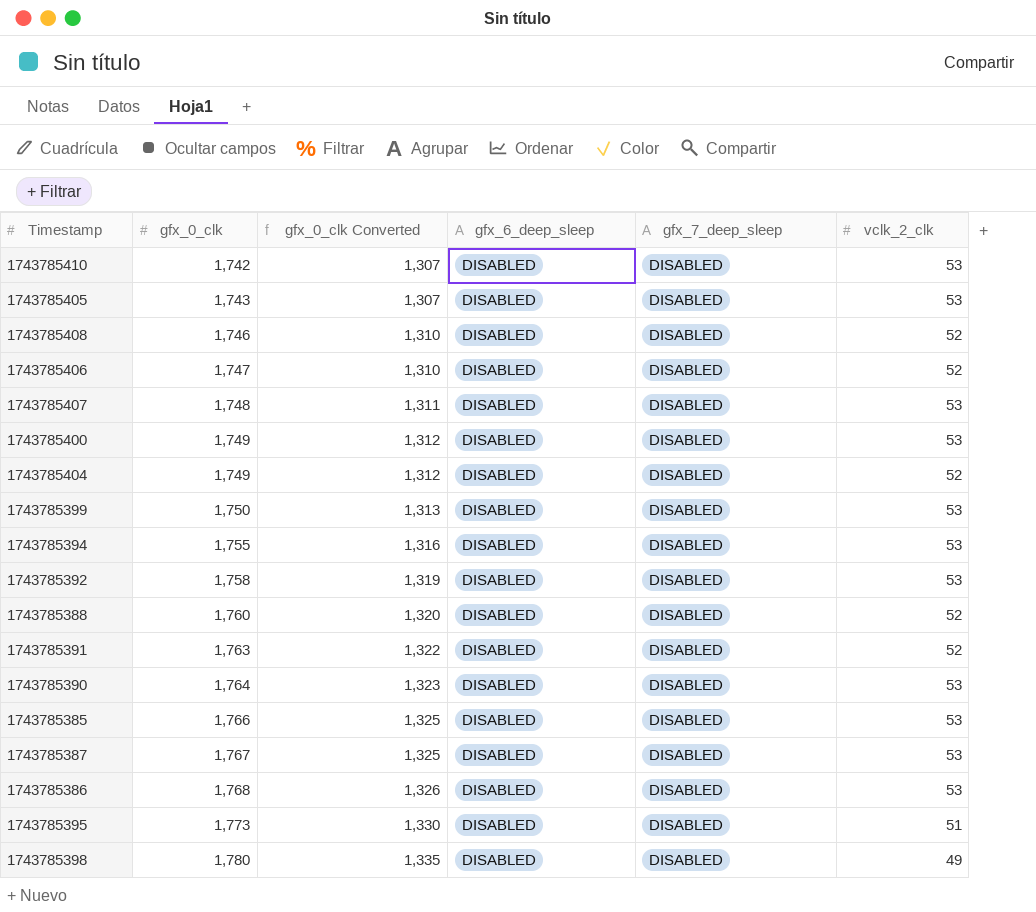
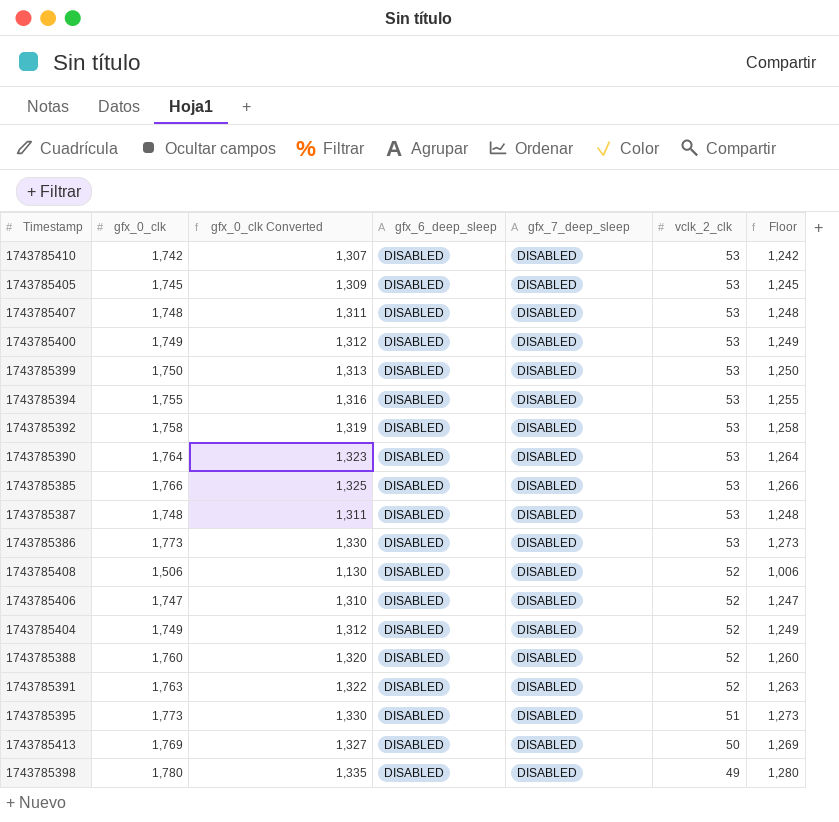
row order: gfx_0_clk ascending -> vclk_2_clk descending
column Floor | formula: none -> [gfx_0_clk] - 500
1743785405 | gfx_0_clk: 1,743 -> 1,745
1743785405 | gfx_0_clk Converted: 1,307 -> 1,309
1743785387 | gfx_0_clk: 1,767 -> 1,748
1743785387 | gfx_0_clk Converted: 1,325 -> 1,311
1743785386 | gfx_0_clk: 1,768 -> 1,773
1743785386 | gfx_0_clk Converted: 1,326 -> 1,330
1743785408 | gfx_0_clk: 1,746 -> 1,506
1743785408 | gfx_0_clk Converted: 1,310 -> 1,130
row 1743785413: none -> 1,769 | 1,327 | DISABLED | DISABLED | 50 | 1,269

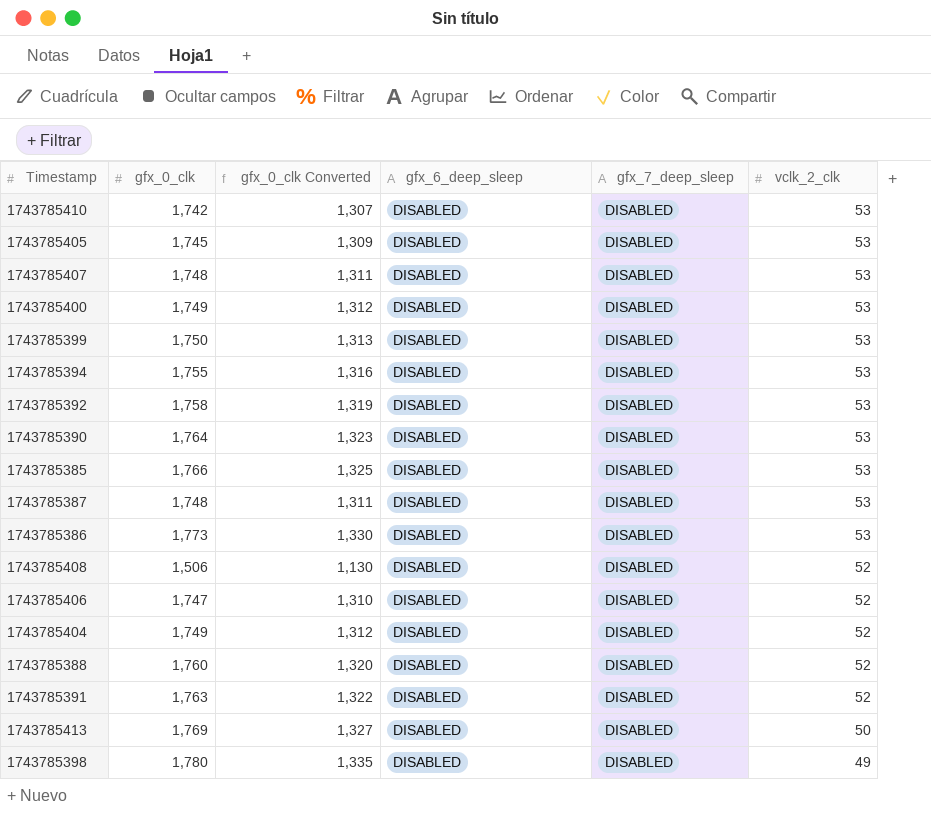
column Floor | formula: [gfx_0_clk] - 500 -> none
row 1743785395: 1,773 | 1,330 | DISABLED | DISABLED | 51 | 1,273 -> none

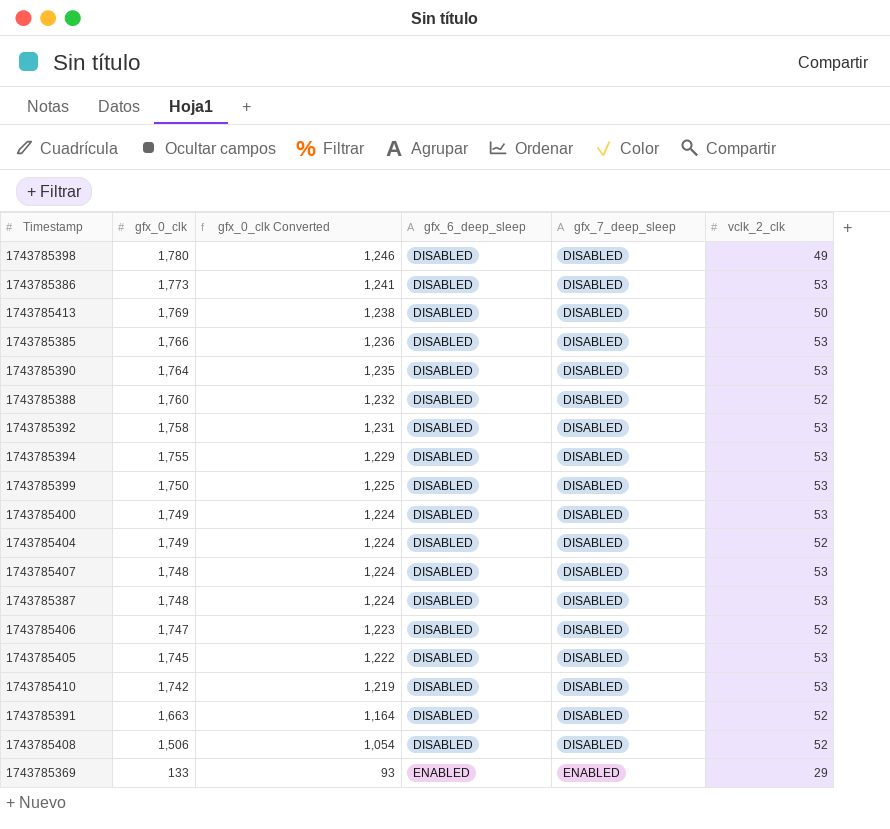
row order: vclk_2_clk descending -> gfx_0_clk descending
column gfx_0_clk Converted | formula: [gfx_0_clk] * 0.75 -> [gfx_0_clk] * 0.7
1743785391 | gfx_0_clk: 1,763 -> 1,663
row 1743785369: none -> 133 | 93 | ENABLED | ENABLED | 29

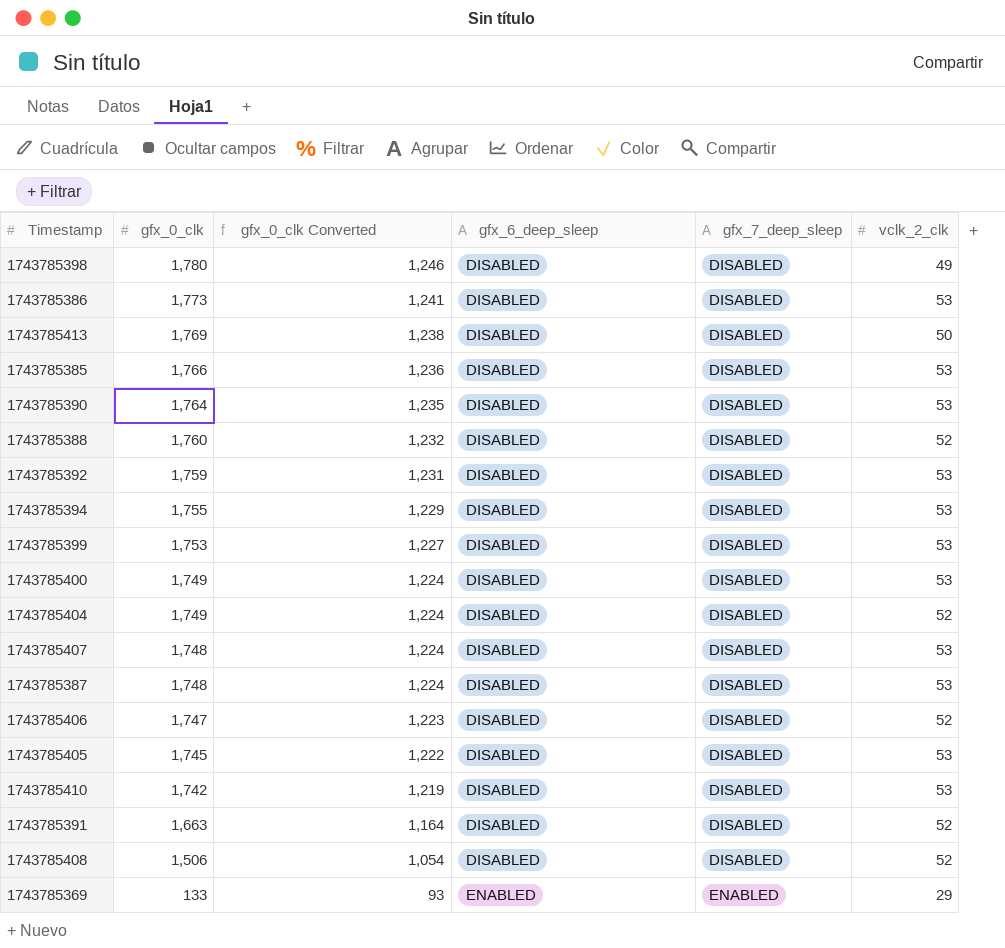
1743785392 | gfx_0_clk: 1,758 -> 1,759
1743785399 | gfx_0_clk: 1,750 -> 1,753
1743785399 | gfx_0_clk Converted: 1,225 -> 1,227

